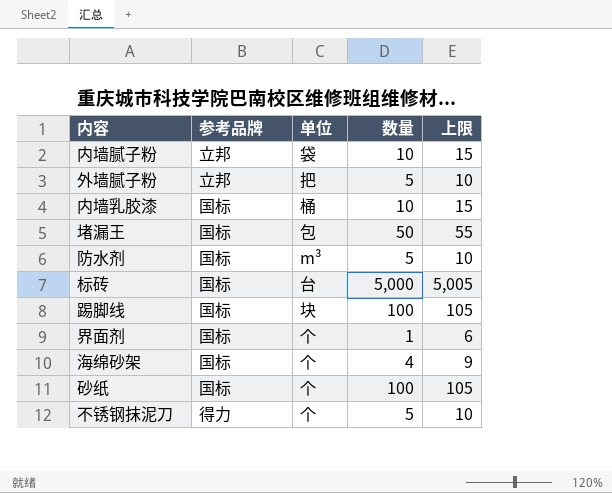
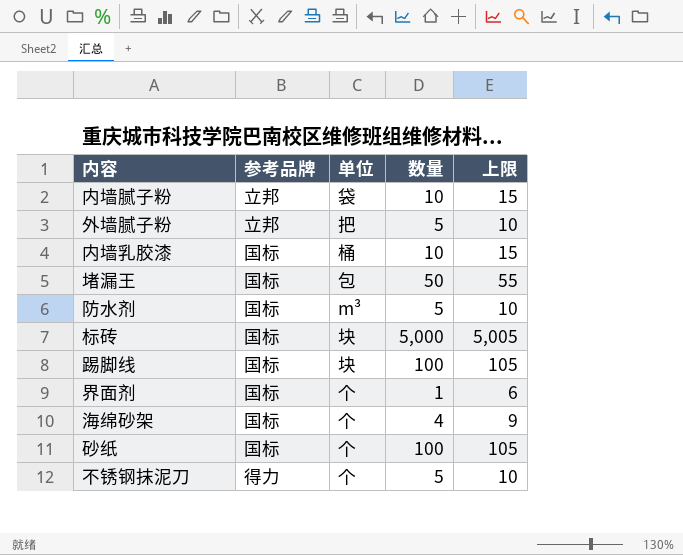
标砖 | 单位: 台 -> 块

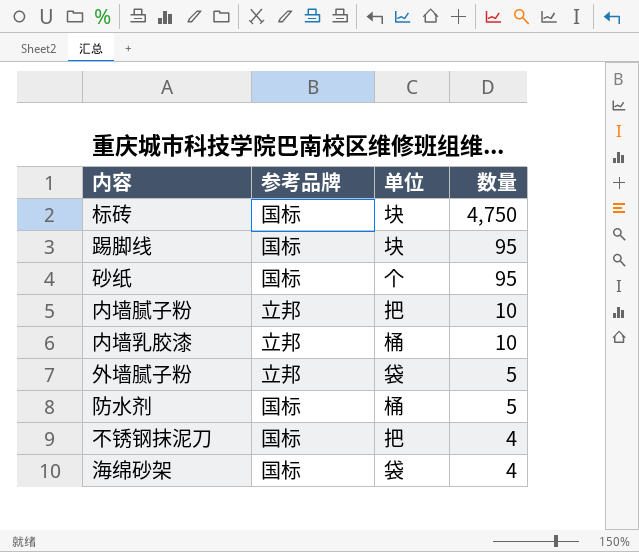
row order: none -> 数量 descending
column 上限 | formula: [数量] + 5 -> none
row 堵漏王: 国标 | 包 | 50 | 55 -> none
row 界面剂: 国标 | 个 | 1 | 6 -> none
标砖 | 数量: 5,000 -> 4,750
踢脚线 | 数量: 100 -> 95
砂纸 | 数量: 100 -> 95
内墙腻子粉 | 单位: 袋 -> 把
内墙乳胶漆 | 参考品牌: 国标 -> 立邦
外墙腻子粉 | 单位: 把 -> 袋
防水剂 | 单位: m³ -> 桶
不锈钢抹泥刀 | 参考品牌: 得力 -> 国标
不锈钢抹泥刀 | 单位: 个 -> 把
不锈钢抹泥刀 | 数量: 5 -> 4
海绵砂架 | 单位: 个 -> 袋

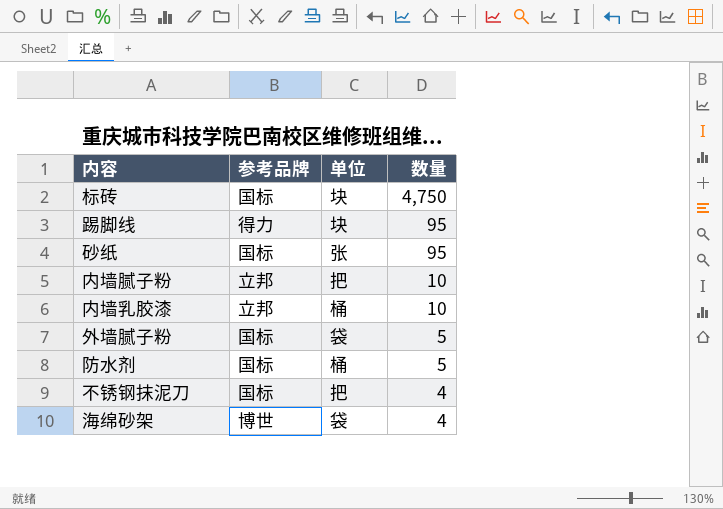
踢脚线 | 参考品牌: 国标 -> 得力
砂纸 | 单位: 个 -> 张
外墙腻子粉 | 参考品牌: 立邦 -> 国标
海绵砂架 | 参考品牌: 国标 -> 博世

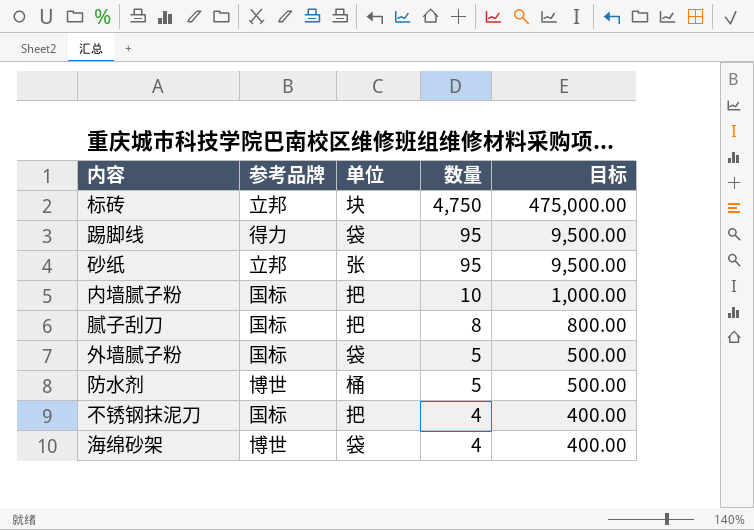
column 目标 | formula: none -> [数量] * 100
row 内墙乳胶漆: 立邦 | 桶 | 10 -> none
标砖 | 参考品牌: 国标 -> 立邦
踢脚线 | 单位: 块 -> 袋
砂纸 | 参考品牌: 国标 -> 立邦
内墙腻子粉 | 参考品牌: 立邦 -> 国标
row 腻子刮刀: none -> 国标 | 把 | 8 | 800.00
防水剂 | 参考品牌: 国标 -> 博世

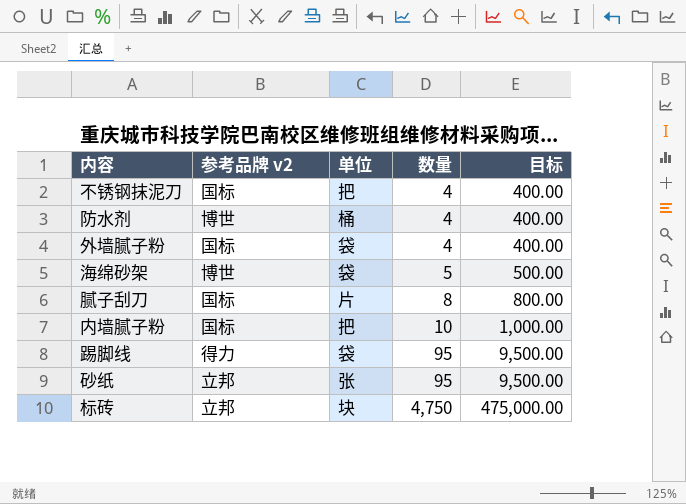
row order: 数量 descending -> 数量 ascending
column name: 参考品牌 -> 参考品牌 v2
防水剂 | 数量: 5 -> 4
防水剂 | 目标: 500.00 -> 400.00
外墙腻子粉 | 数量: 5 -> 4
外墙腻子粉 | 目标: 500.00 -> 400.00
海绵砂架 | 数量: 4 -> 5
海绵砂架 | 目标: 400.00 -> 500.00
腻子刮刀 | 单位: 把 -> 片

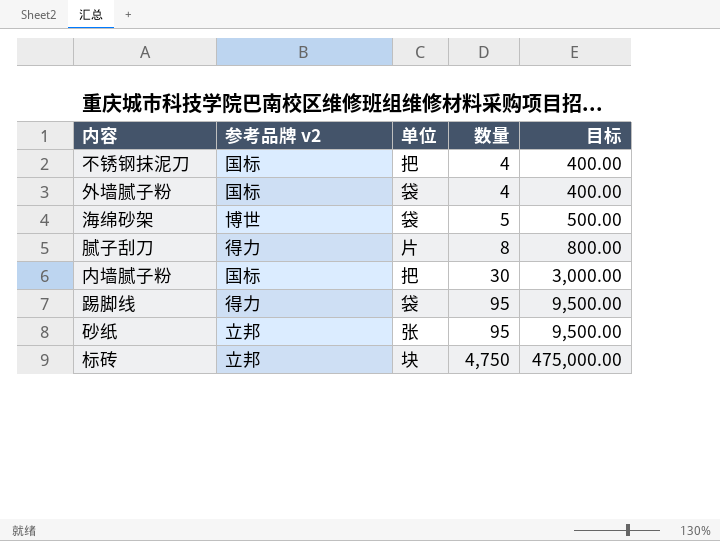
row 防水剂: 博世 | 桶 | 4 | 400.00 -> none
腻子刮刀 | 参考品牌 v2: 国标 -> 得力
内墙腻子粉 | 数量: 10 -> 30
内墙腻子粉 | 目标: 1,000.00 -> 3,000.00

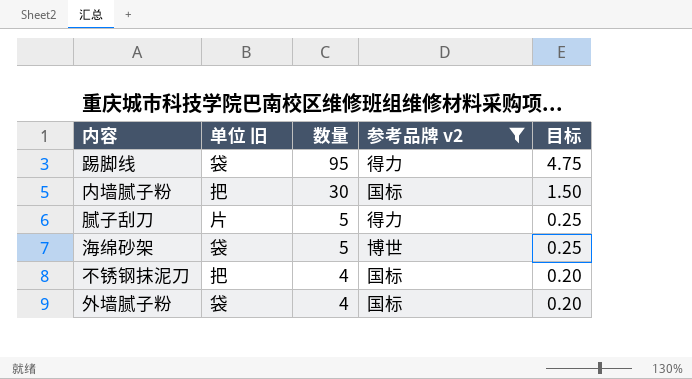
filter: none -> 参考品牌 v2 != 立邦
row order: 数量 ascending -> 数量 descending
column name: 单位 -> 单位 旧
column 参考品牌 v2 | position: 2 -> 4
column 目标 | formula: [数量] * 100 -> [数量] * 0.05
腻子刮刀 | 数量: 8 -> 5

